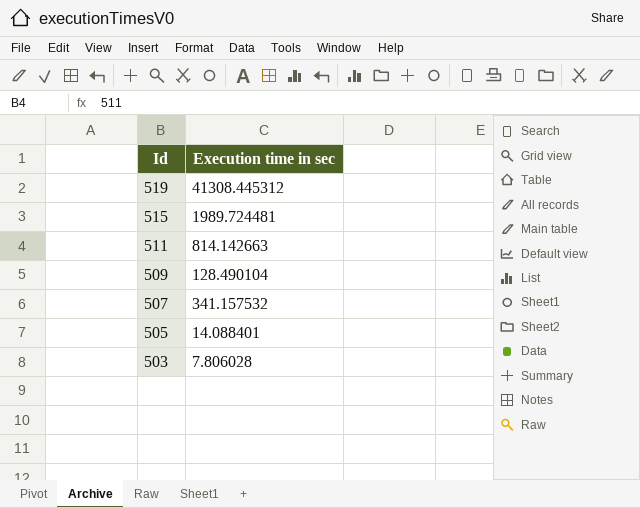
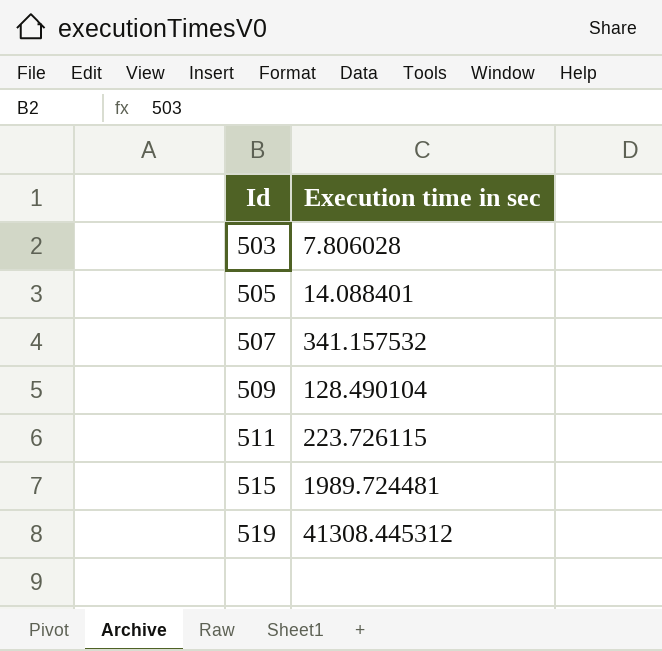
row order: Id descending -> Id ascending
511 | Execution time in sec: 814.142663 -> 223.726115

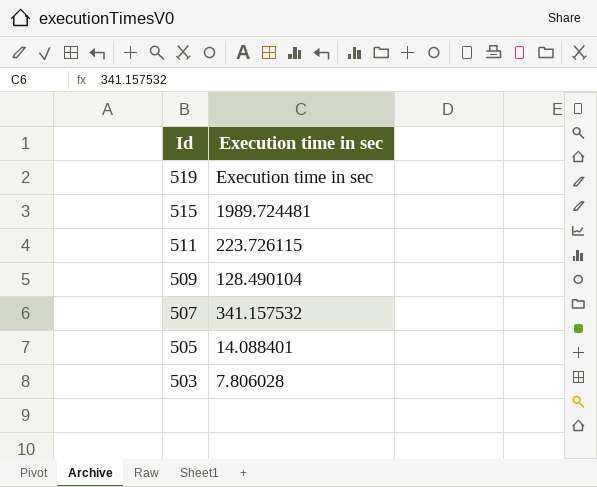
row order: Id ascending -> Id descending
519 | Execution time in sec: 41308.445312 -> Execution time in sec

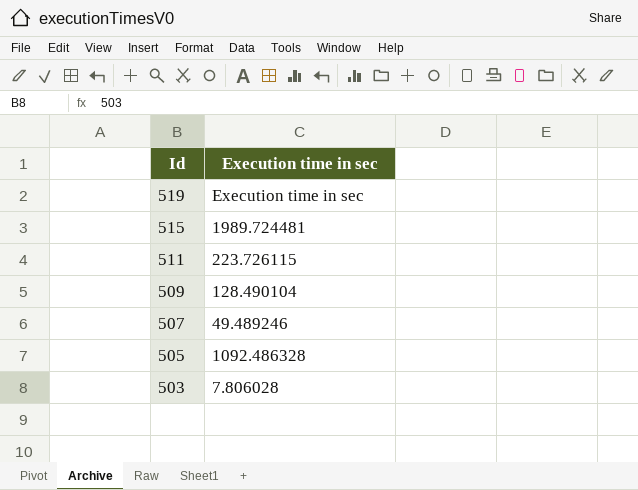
507 | Execution time in sec: 341.157532 -> 49.489246
505 | Execution time in sec: 14.088401 -> 1092.486328

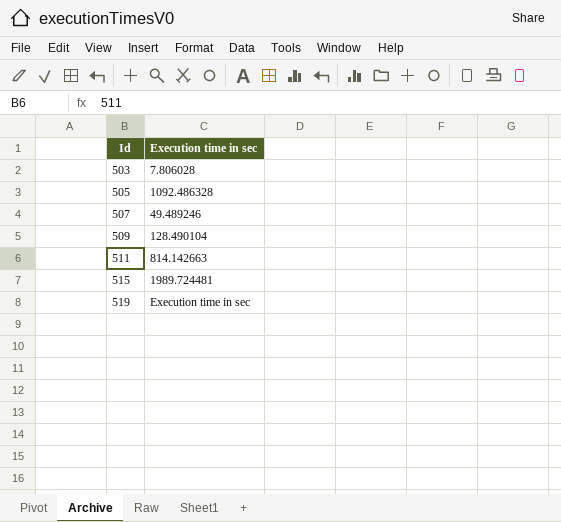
row order: Id descending -> Id ascending
511 | Execution time in sec: 223.726115 -> 814.142663

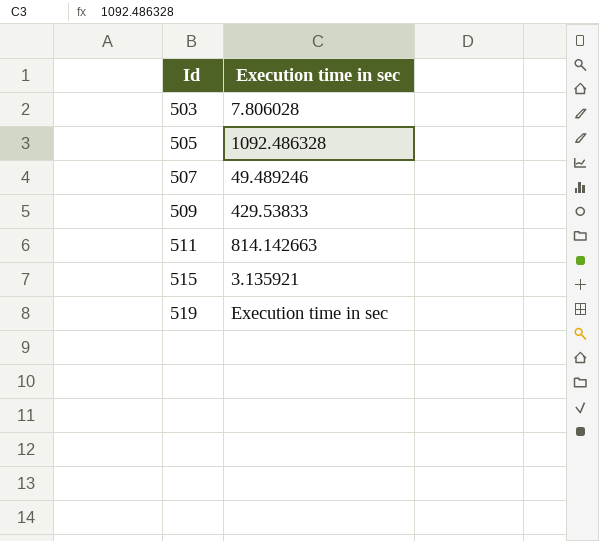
509 | Execution time in sec: 128.490104 -> 429.53833
515 | Execution time in sec: 1989.724481 -> 3.135921

